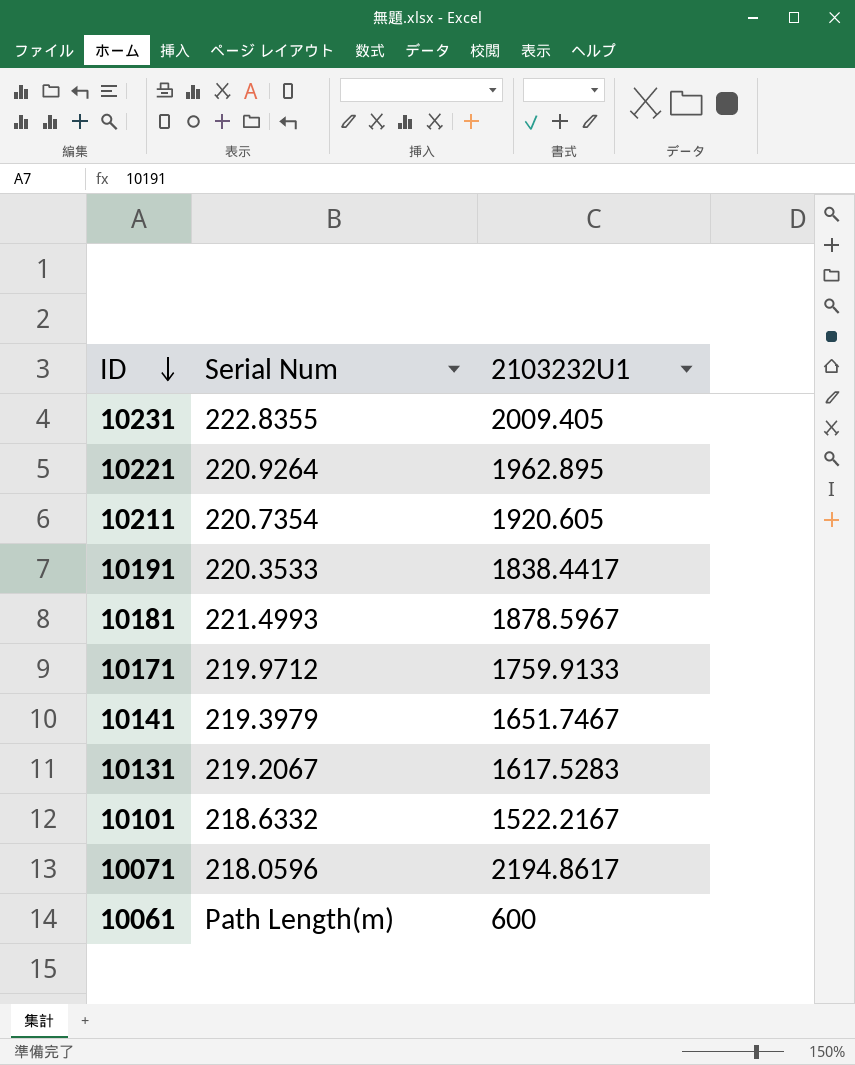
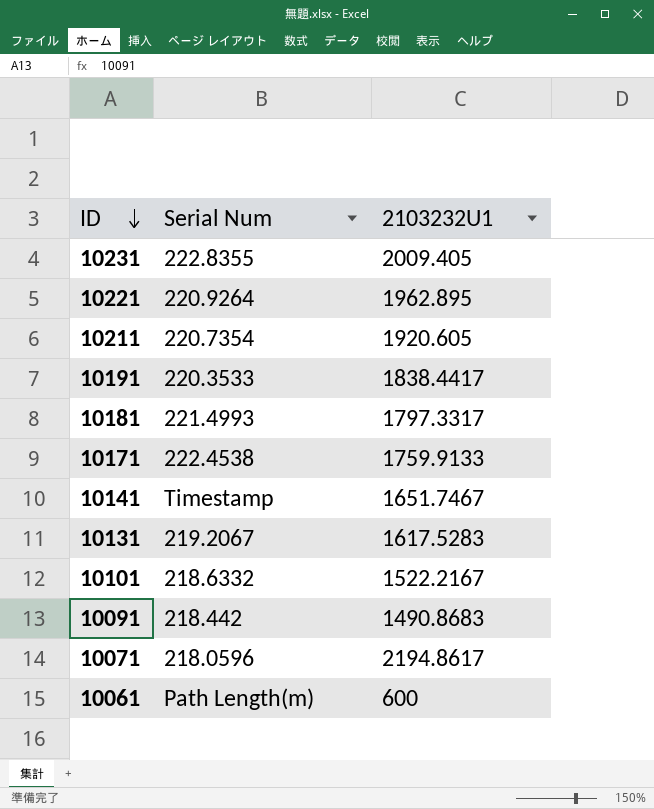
10181 | 2103232U1: 1878.5967 -> 1797.3317
10171 | Serial Num: 219.9712 -> 222.4538
10141 | Serial Num: 219.3979 -> Timestamp
row 10091: none -> 218.442 | 1490.8683

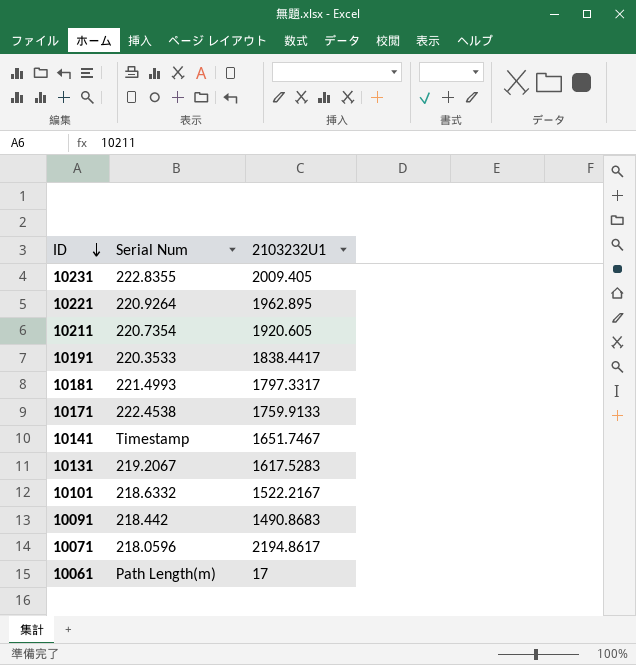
10061 | 2103232U1: 600 -> 17

